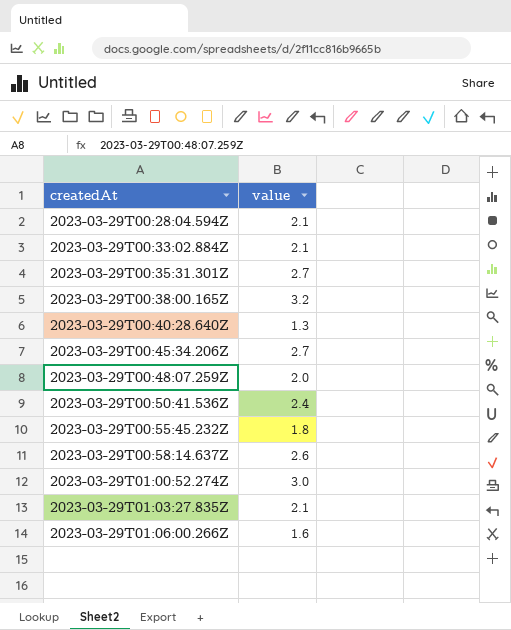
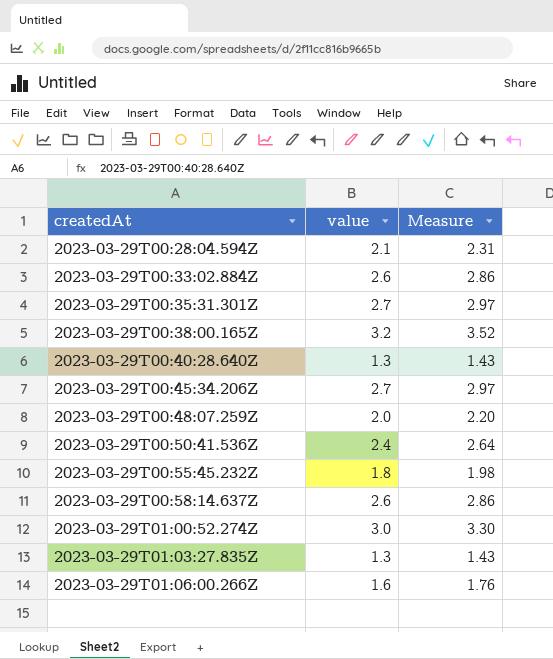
column Measure | formula: none -> [value] * 1.1
2023-03-29T00:33:02.884Z | value: 2.1 -> 2.6
2023-03-29T01:03:27.835Z | value: 2.1 -> 1.3

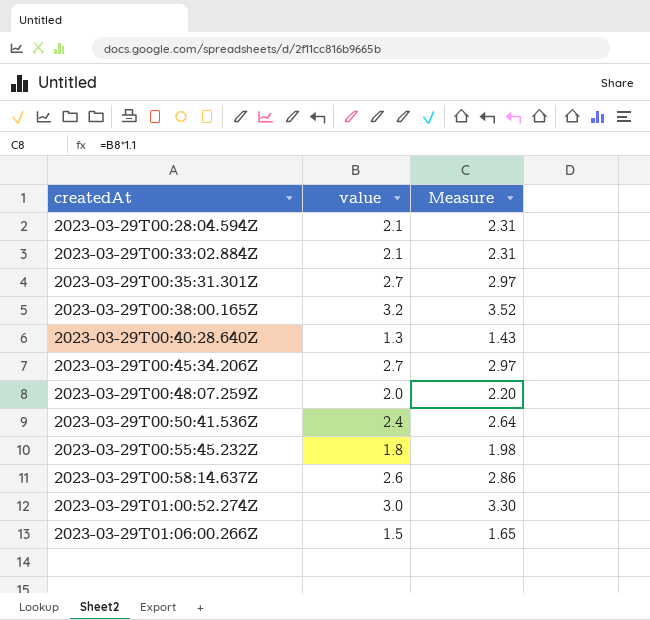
row 2023-03-29T01:03:27.835Z: 1.3 | 1.43 -> none
2023-03-29T00:33:02.884Z | value: 2.6 -> 2.1
2023-03-29T00:33:02.884Z | Measure: 2.86 -> 2.31
2023-03-29T01:06:00.266Z | value: 1.6 -> 1.5
2023-03-29T01:06:00.266Z | Measure: 1.76 -> 1.65

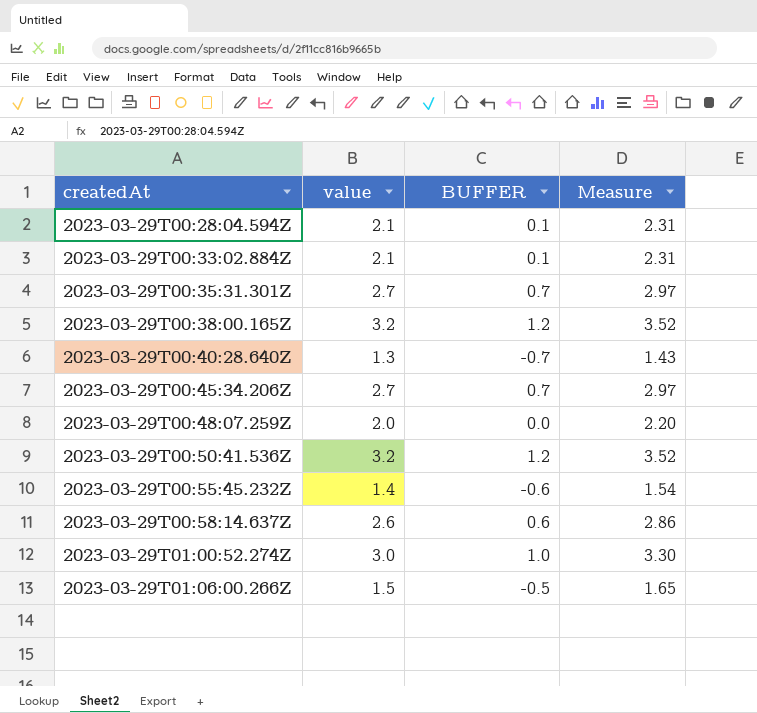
column BUFFER | formula: none -> [value] - 2
2023-03-29T00:50:41.536Z | value: 2.4 -> 3.2
2023-03-29T00:50:41.536Z | Measure: 2.64 -> 3.52
2023-03-29T00:55:45.232Z | value: 1.8 -> 1.4
2023-03-29T00:55:45.232Z | Measure: 1.98 -> 1.54

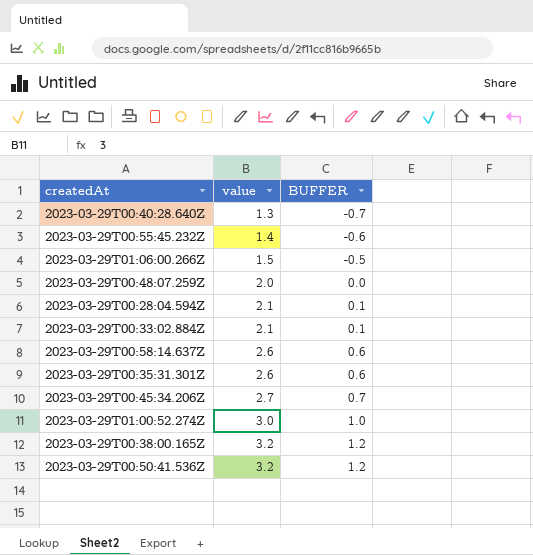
row order: createdAt ascending -> value ascending
column Measure | formula: [value] * 1.1 -> none
2023-03-29T00:35:31.301Z | value: 2.7 -> 2.6
2023-03-29T00:35:31.301Z | BUFFER: 0.7 -> 0.6

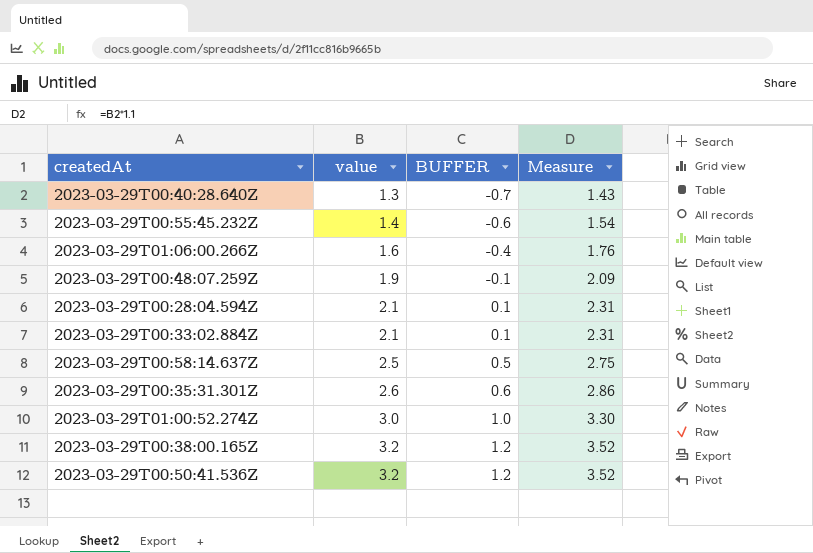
column Measure | formula: none -> [value] * 1.1
row 2023-03-29T00:45:34.206Z: 2.7 | 0.7 -> none
2023-03-29T01:06:00.266Z | value: 1.5 -> 1.6
2023-03-29T01:06:00.266Z | BUFFER: -0.5 -> -0.4
2023-03-29T00:48:07.259Z | value: 2.0 -> 1.9
2023-03-29T00:48:07.259Z | BUFFER: 0.0 -> -0.1
2023-03-29T00:58:14.637Z | value: 2.6 -> 2.5
2023-03-29T00:58:14.637Z | BUFFER: 0.6 -> 0.5

